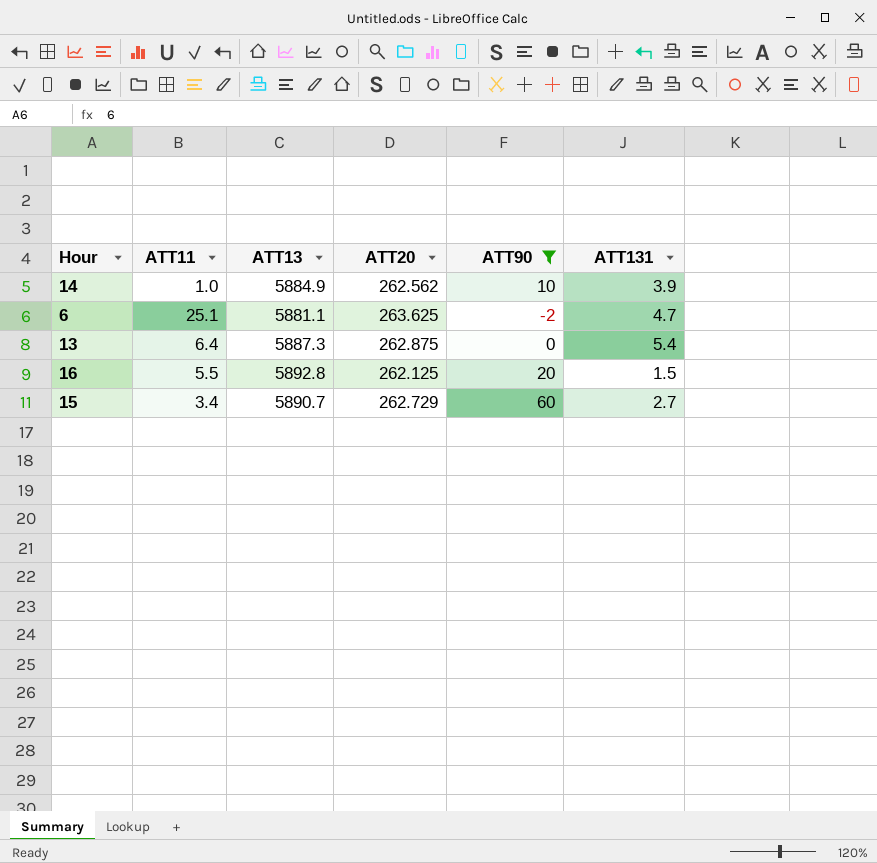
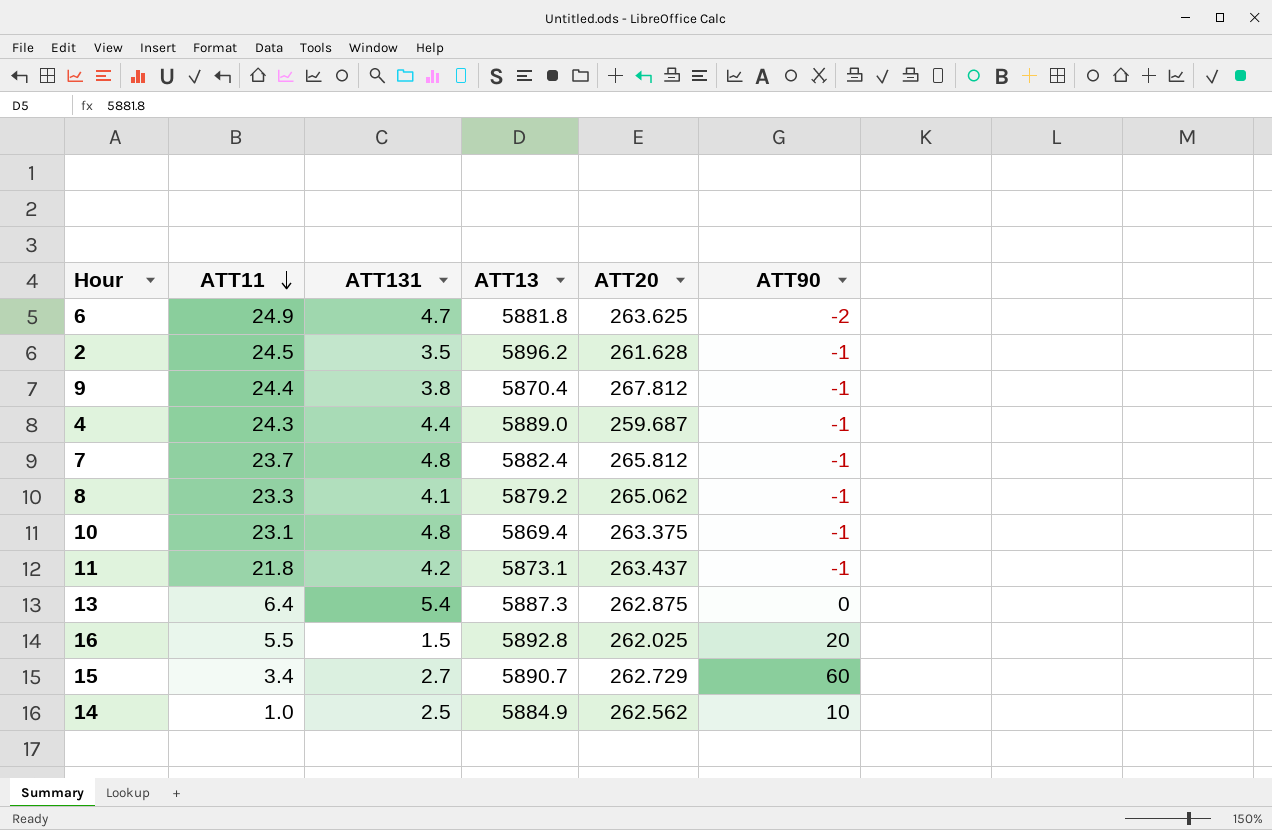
filter: ATT90 != -1 -> none
row order: none -> ATT11 descending
column ATT131 | position: 6 -> 3
6 | ATT11: 25.1 -> 24.9
6 | ATT13: 5881.1 -> 5881.8
16 | ATT20: 262.125 -> 262.025
14 | ATT131: 3.9 -> 2.5

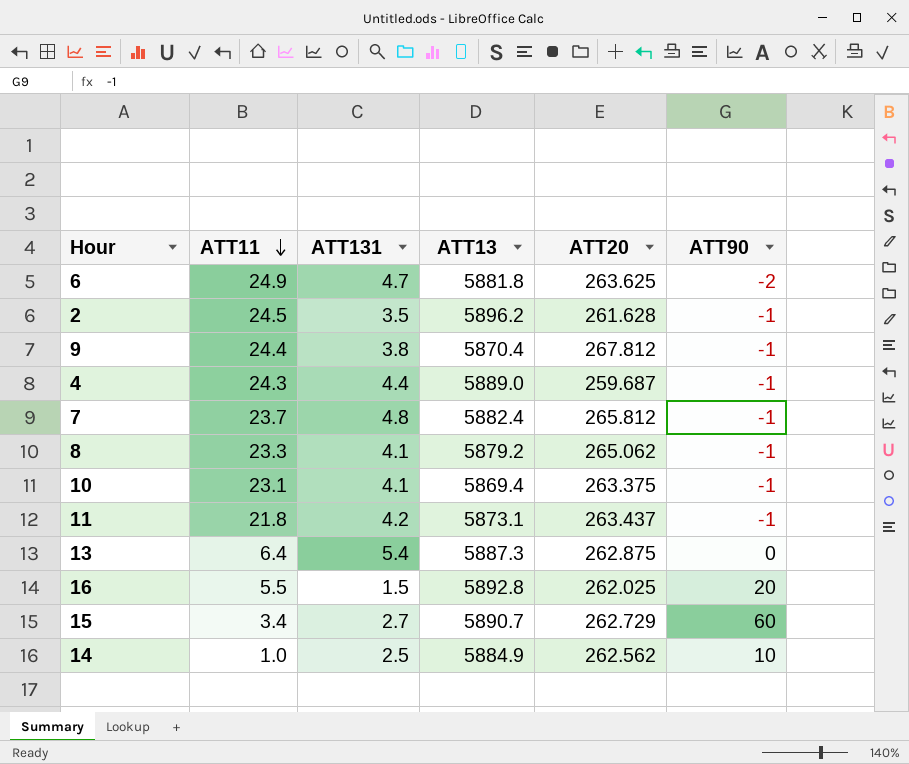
10 | ATT131: 4.8 -> 4.1

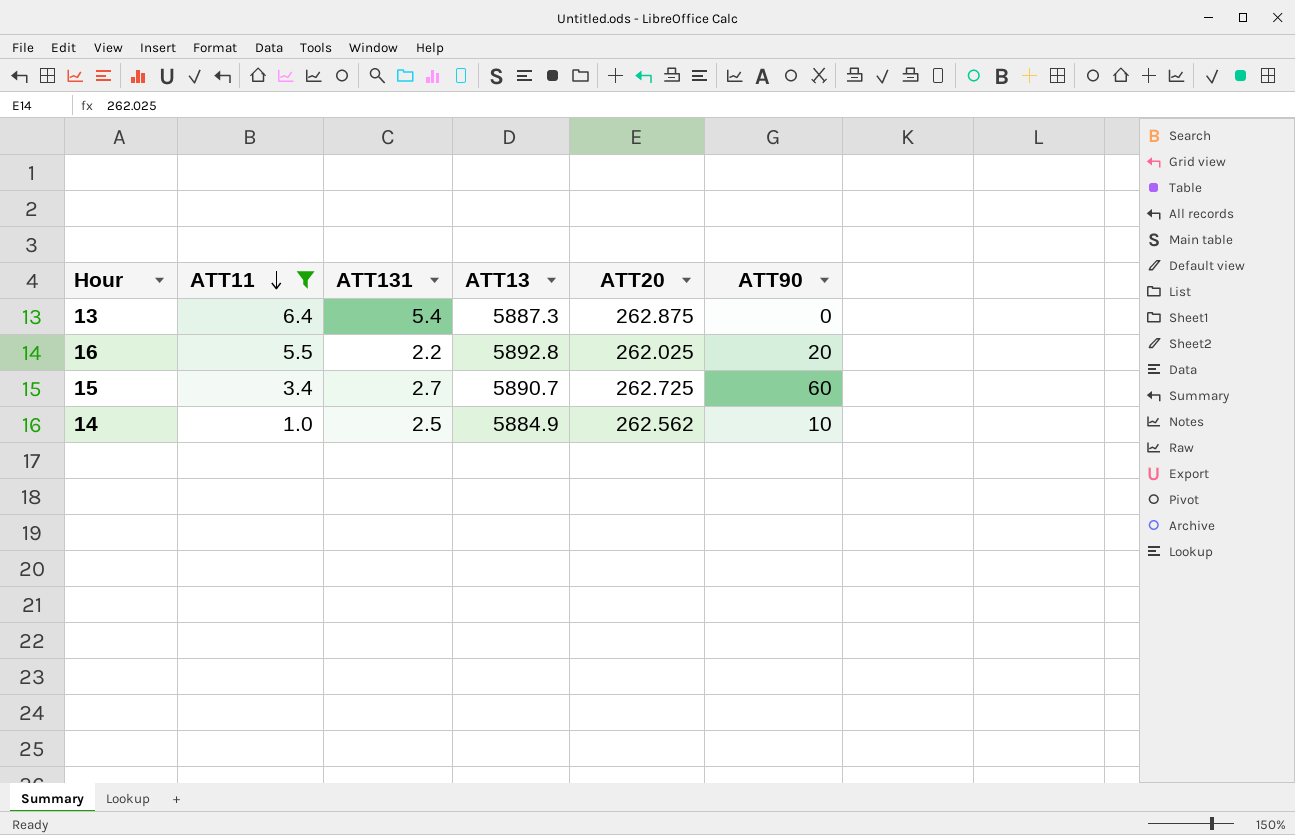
filter: none -> ATT11 <= 6.4
16 | ATT131: 1.5 -> 2.2
15 | ATT20: 262.729 -> 262.725

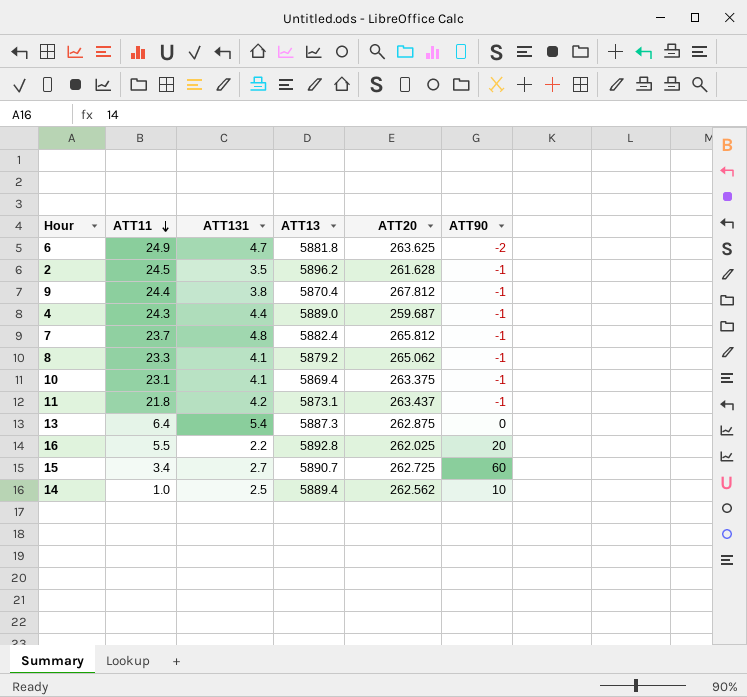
filter: ATT11 <= 6.4 -> none
14 | ATT13: 5884.9 -> 5889.4

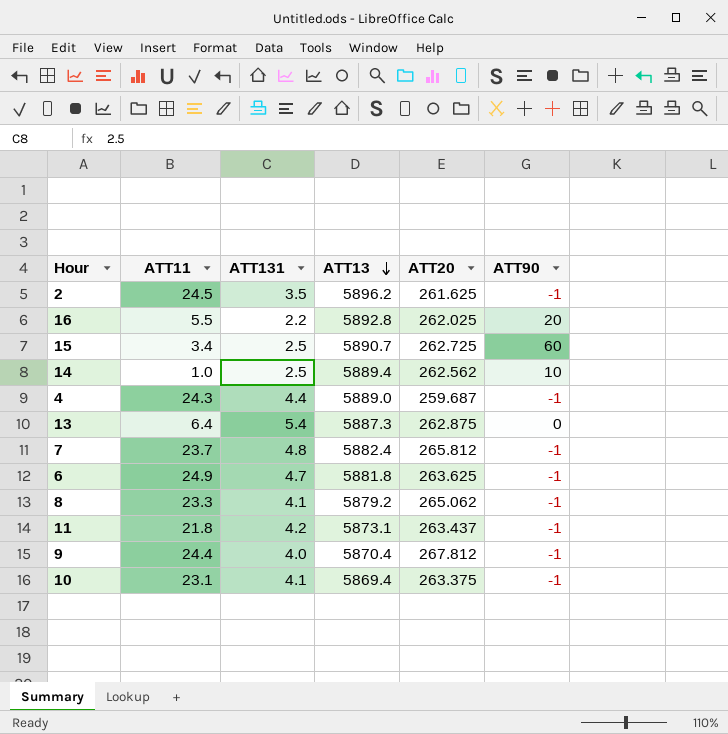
row order: ATT11 descending -> ATT13 descending
2 | ATT20: 261.628 -> 261.625
15 | ATT131: 2.7 -> 2.5
6 | ATT90: -2 -> -1
9 | ATT131: 3.8 -> 4.0

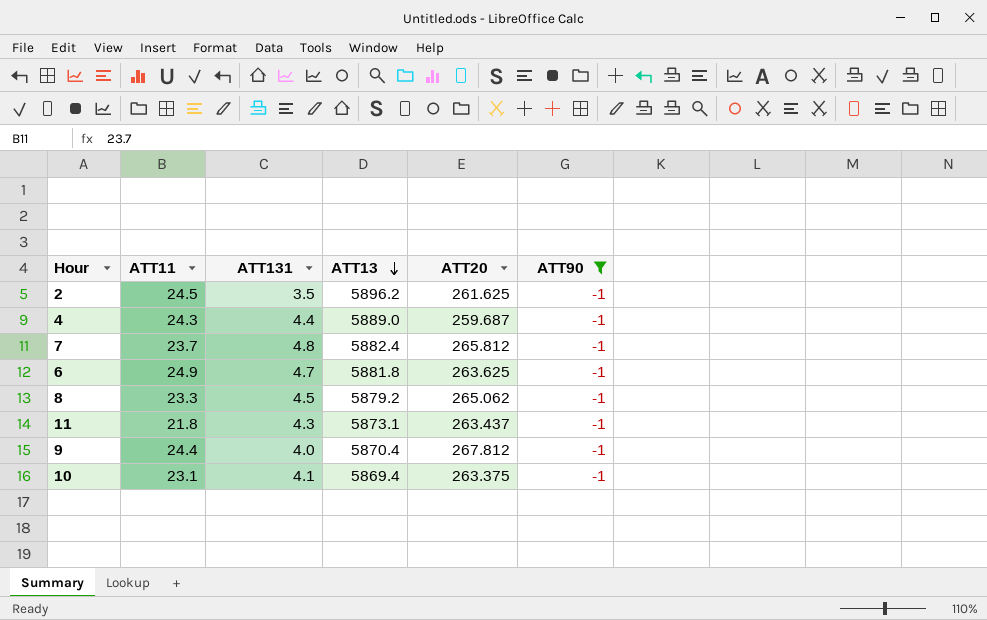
filter: none -> ATT90 = -1
8 | ATT131: 4.1 -> 4.5
11 | ATT131: 4.2 -> 4.3

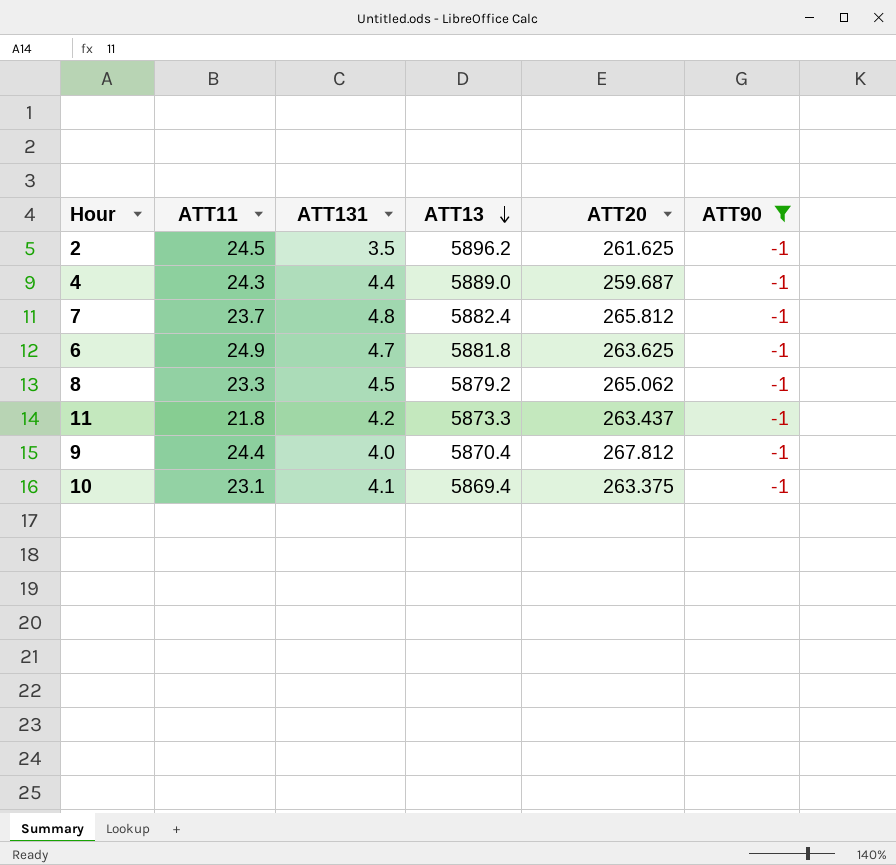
11 | ATT131: 4.3 -> 4.2
11 | ATT13: 5873.1 -> 5873.3

